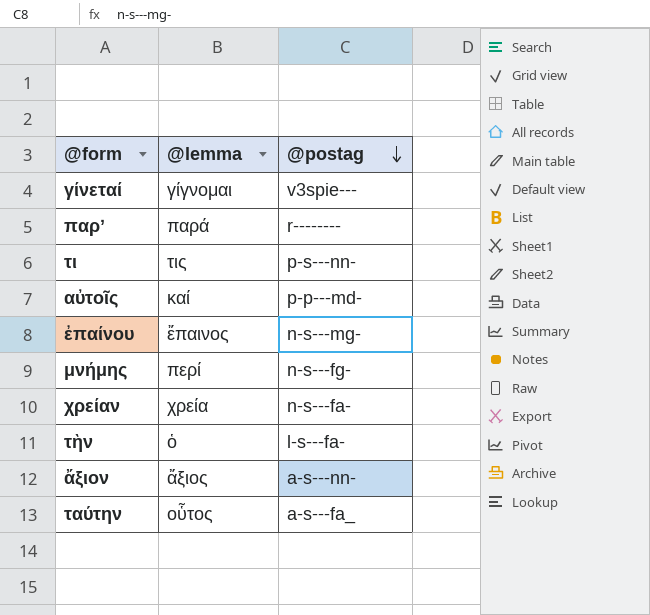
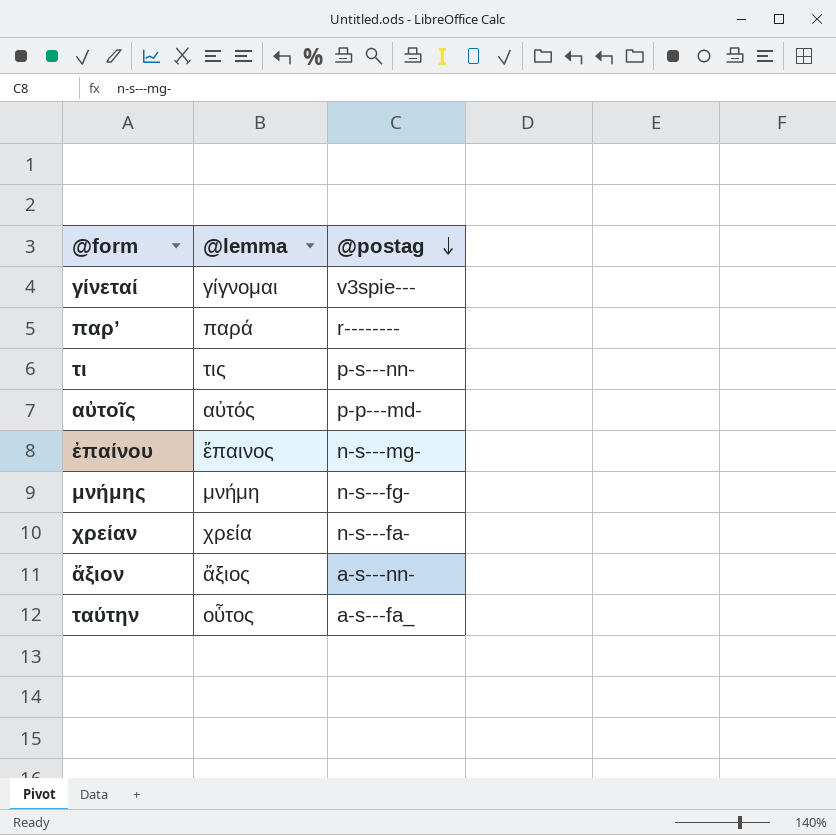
row τὴν: ὁ | l-s---fa- -> none
αὐτοῖς | @lemma: καί -> αὐτός
μνήμης | @lemma: περί -> μνήμη

